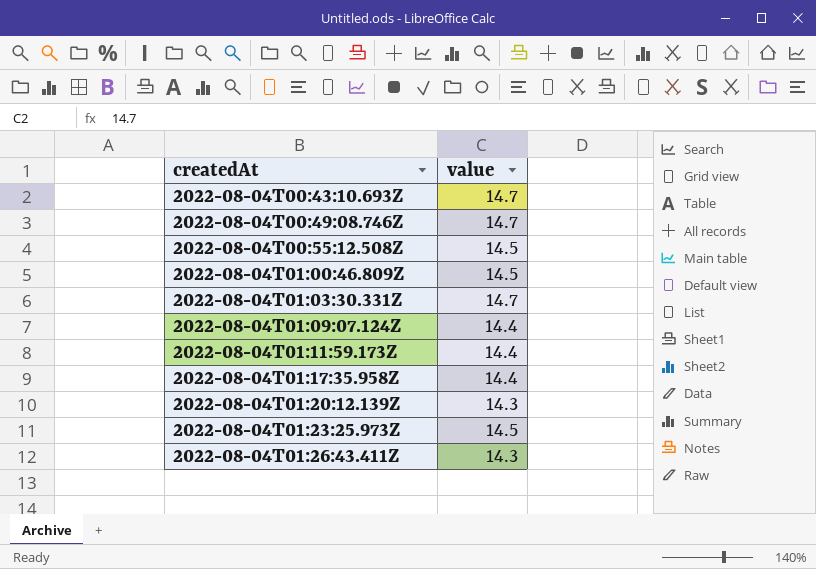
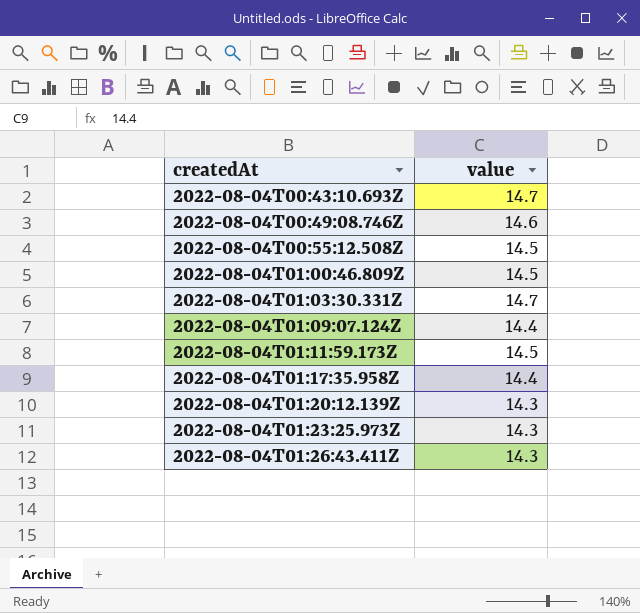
2022-08-04T00:49:08.746Z | value: 14.7 -> 14.6
2022-08-04T01:11:59.173Z | value: 14.4 -> 14.5
2022-08-04T01:23:25.973Z | value: 14.5 -> 14.3

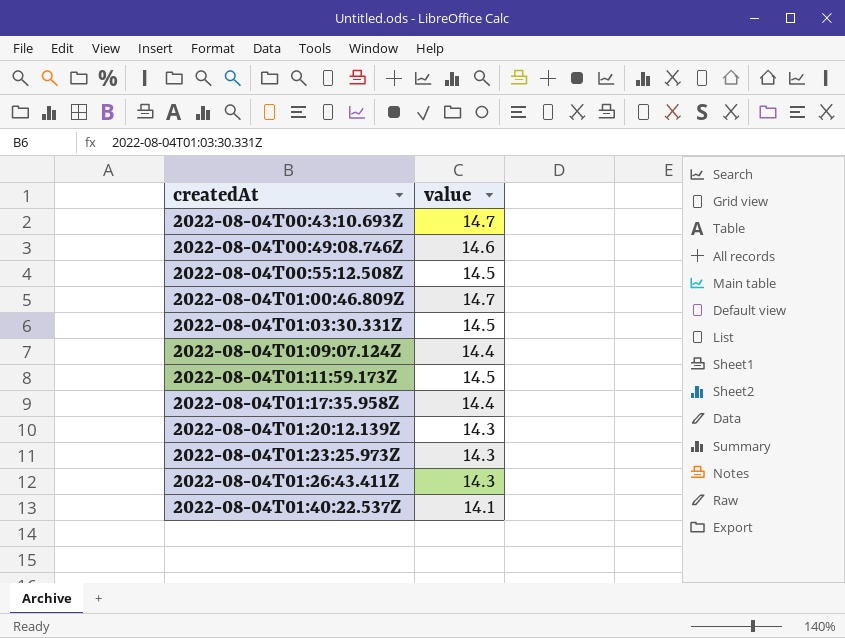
2022-08-04T01:00:46.809Z | value: 14.5 -> 14.7
2022-08-04T01:03:30.331Z | value: 14.7 -> 14.5
row 2022-08-04T01:40:22.537Z: none -> 14.1

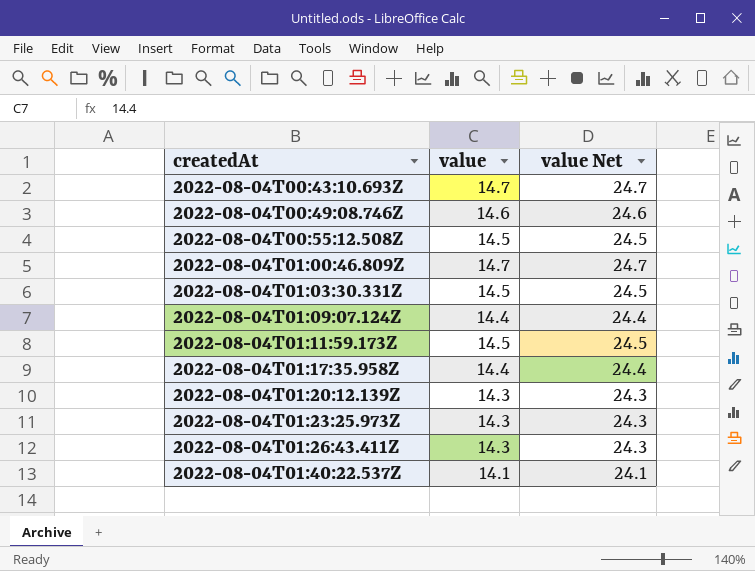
column value Net | formula: none -> [value] + 10

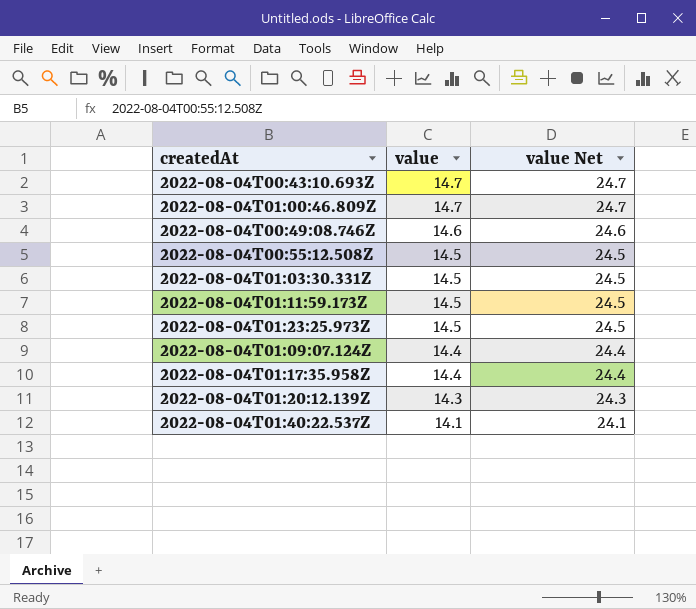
row order: createdAt ascending -> value descending
row 2022-08-04T01:26:43.411Z: 14.3 | 24.3 -> none
2022-08-04T01:23:25.973Z | value: 14.3 -> 14.5
2022-08-04T01:23:25.973Z | value Net: 24.3 -> 24.5

